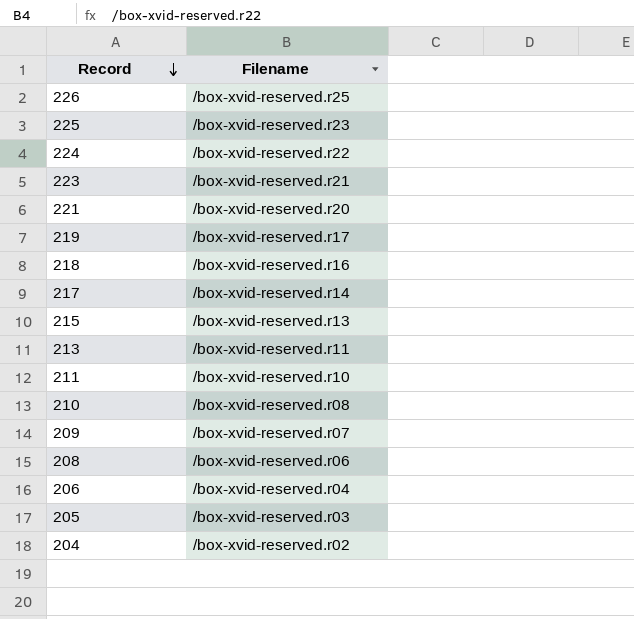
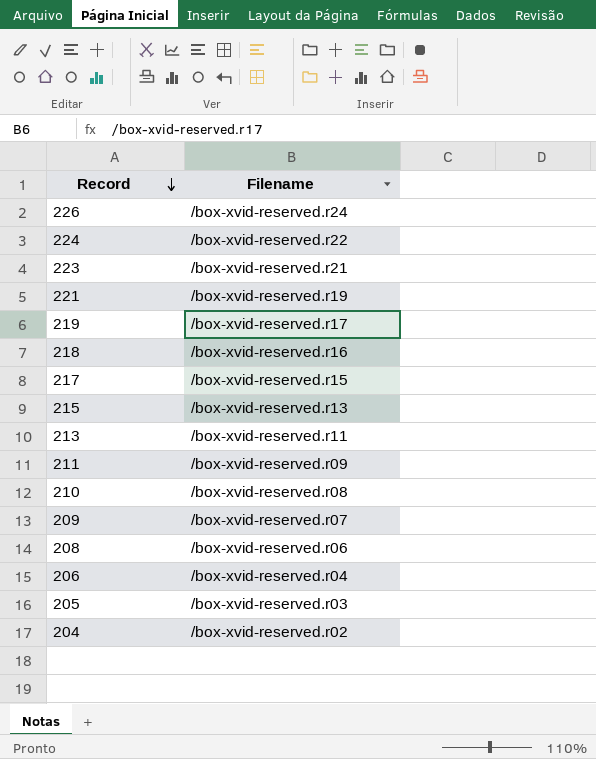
row 225: /box-xvid-reserved.r23 -> none
226 | Filename: /box-xvid-reserved.r25 -> /box-xvid-reserved.r24
221 | Filename: /box-xvid-reserved.r20 -> /box-xvid-reserved.r19
217 | Filename: /box-xvid-reserved.r14 -> /box-xvid-reserved.r15
211 | Filename: /box-xvid-reserved.r10 -> /box-xvid-reserved.r09

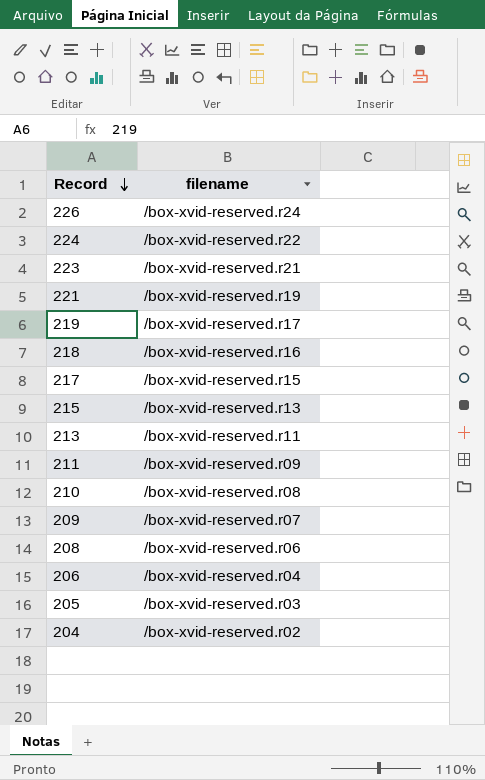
column name: Filename -> filename

